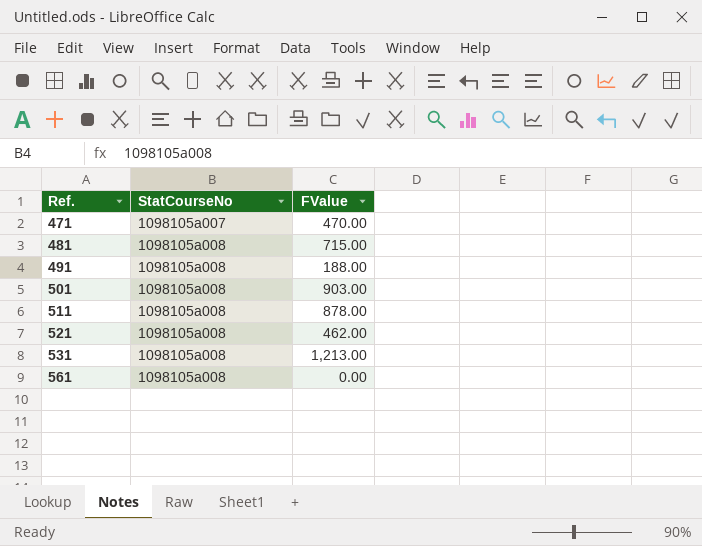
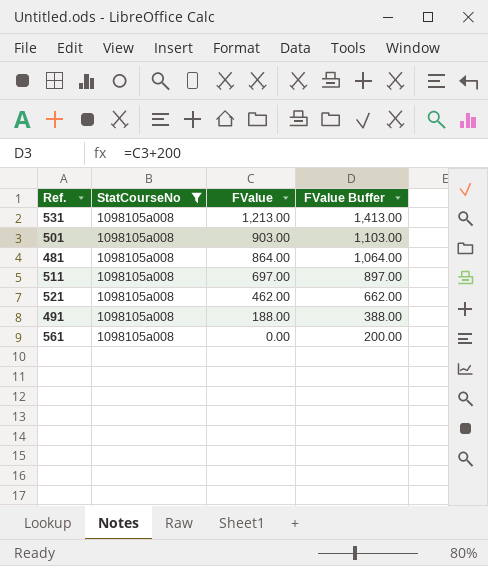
filter: none -> StatCourseNo = 1098105a008
row order: Ref. ascending -> FValue descending
column FValue Buffer | formula: none -> [FValue] + 200
481 | FValue: 715.00 -> 864.00
511 | FValue: 878.00 -> 697.00

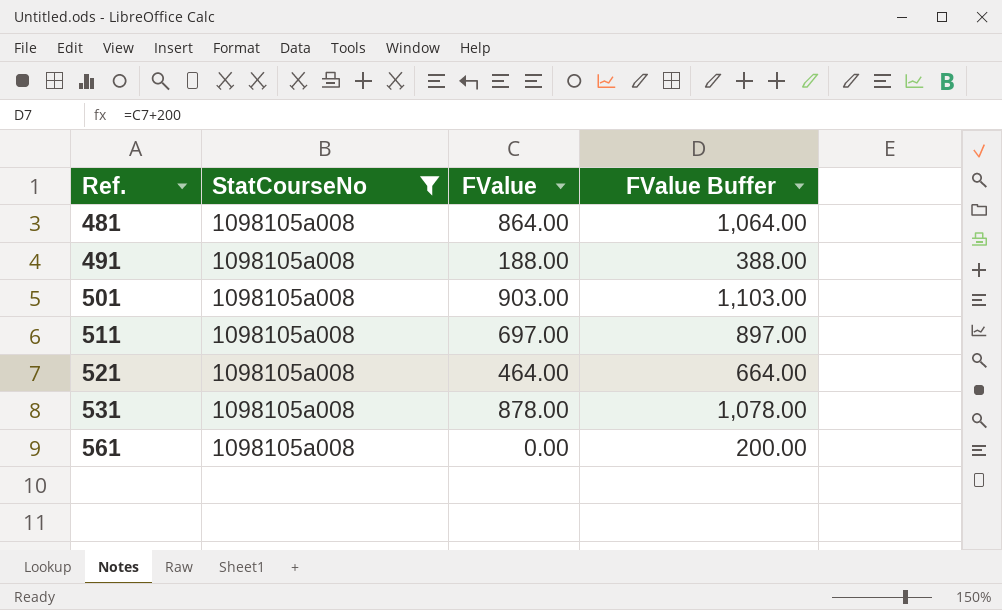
row order: FValue descending -> Ref. ascending
521 | FValue: 462.00 -> 464.00
521 | FValue Buffer: 662.00 -> 664.00
531 | FValue: 1,213.00 -> 878.00
531 | FValue Buffer: 1,413.00 -> 1,078.00

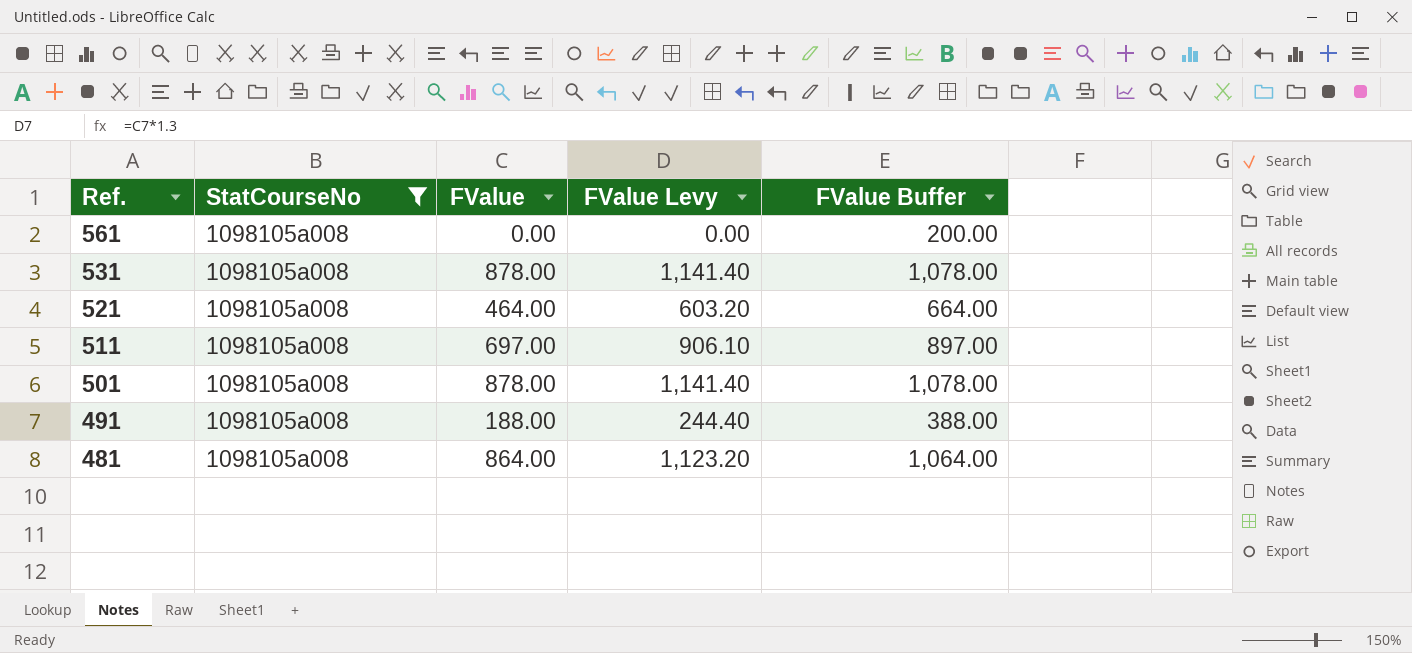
row order: Ref. ascending -> Ref. descending
column FValue Levy | formula: none -> [FValue] * 1.3
501 | FValue: 903.00 -> 878.00
501 | FValue Buffer: 1,103.00 -> 1,078.00

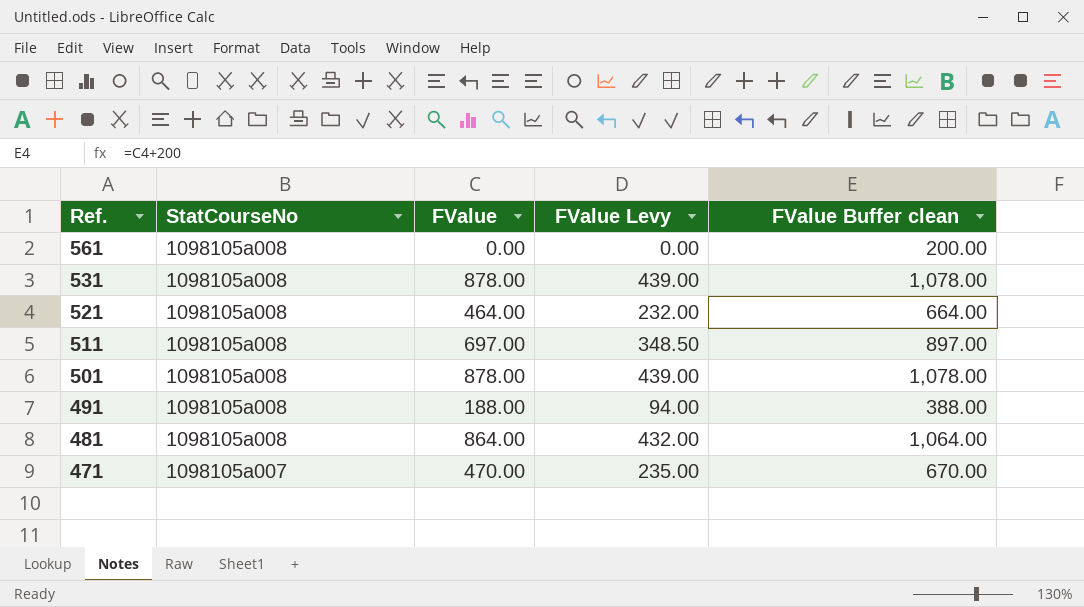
filter: StatCourseNo = 1098105a008 -> none
column FValue Levy | formula: [FValue] * 1.3 -> [FValue] * 0.5
column name: FValue Buffer -> FValue Buffer clean

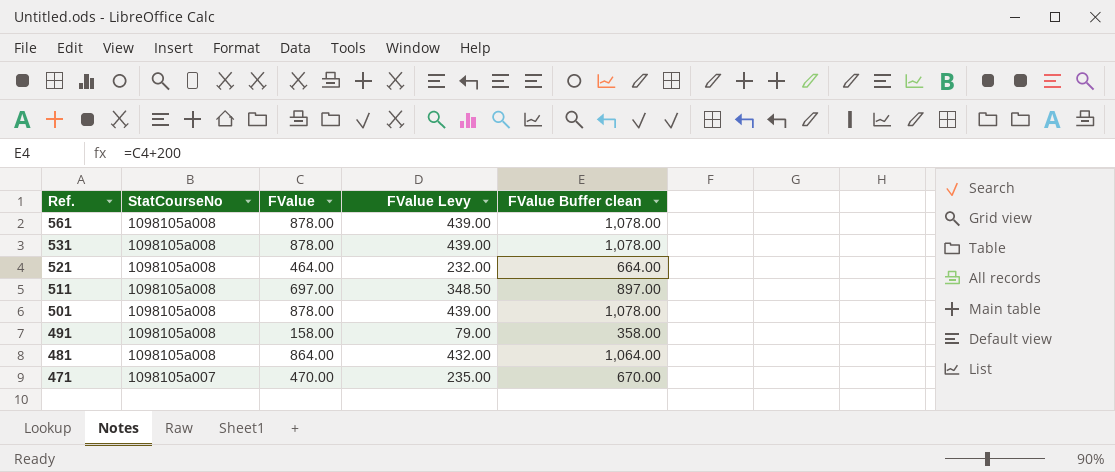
561 | FValue: 0.00 -> 878.00
561 | FValue Levy: 0.00 -> 439.00
561 | FValue Buffer clean: 200.00 -> 1,078.00
491 | FValue: 188.00 -> 158.00
491 | FValue Levy: 94.00 -> 79.00
491 | FValue Buffer clean: 388.00 -> 358.00

